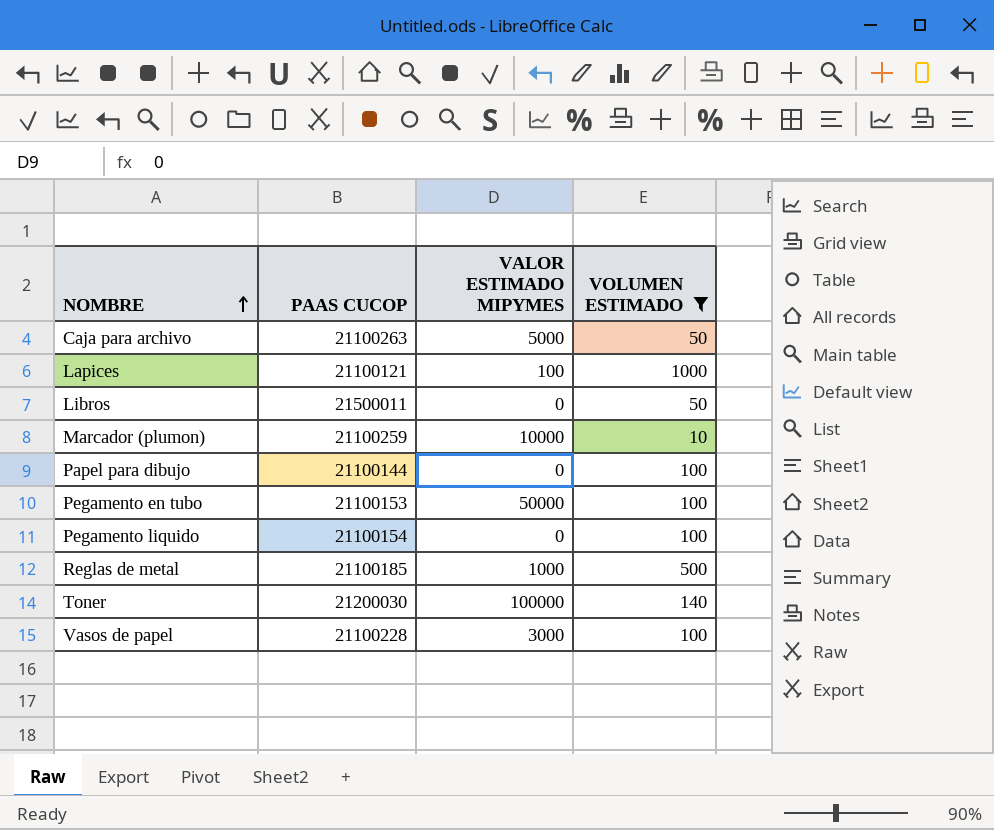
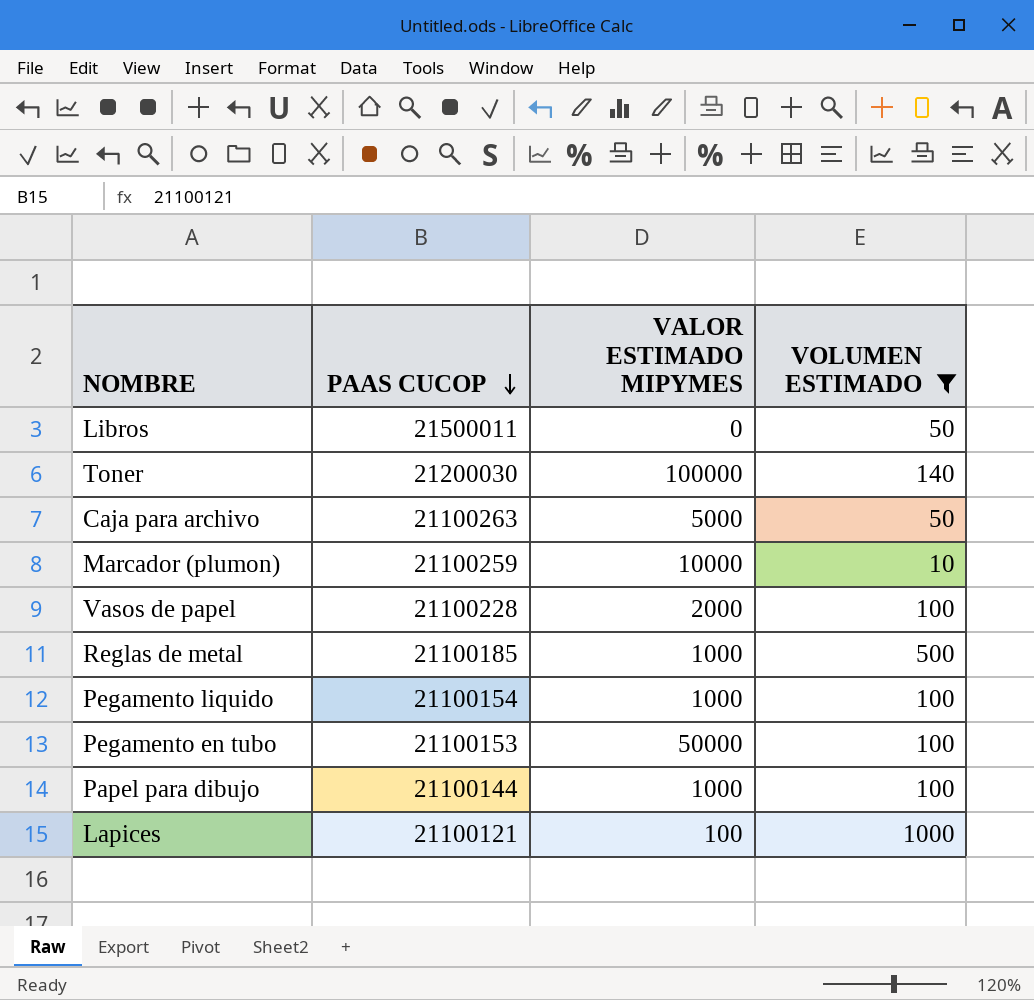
row order: NOMBRE ascending -> PAAS CUCOP descending
Vasos de papel | VALOR ESTIMADO MIPYMES: 3000 -> 2000
Pegamento liquido | VALOR ESTIMADO MIPYMES: 0 -> 1000
Papel para dibujo | VALOR ESTIMADO MIPYMES: 0 -> 1000

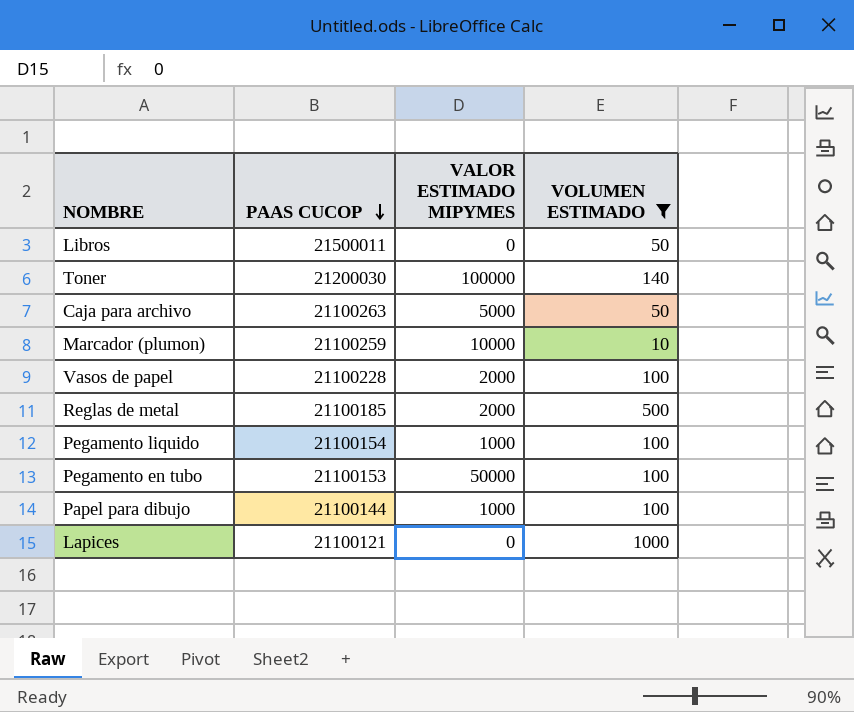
Reglas de metal | VALOR ESTIMADO MIPYMES: 1000 -> 2000
Lapices | VALOR ESTIMADO MIPYMES: 100 -> 0

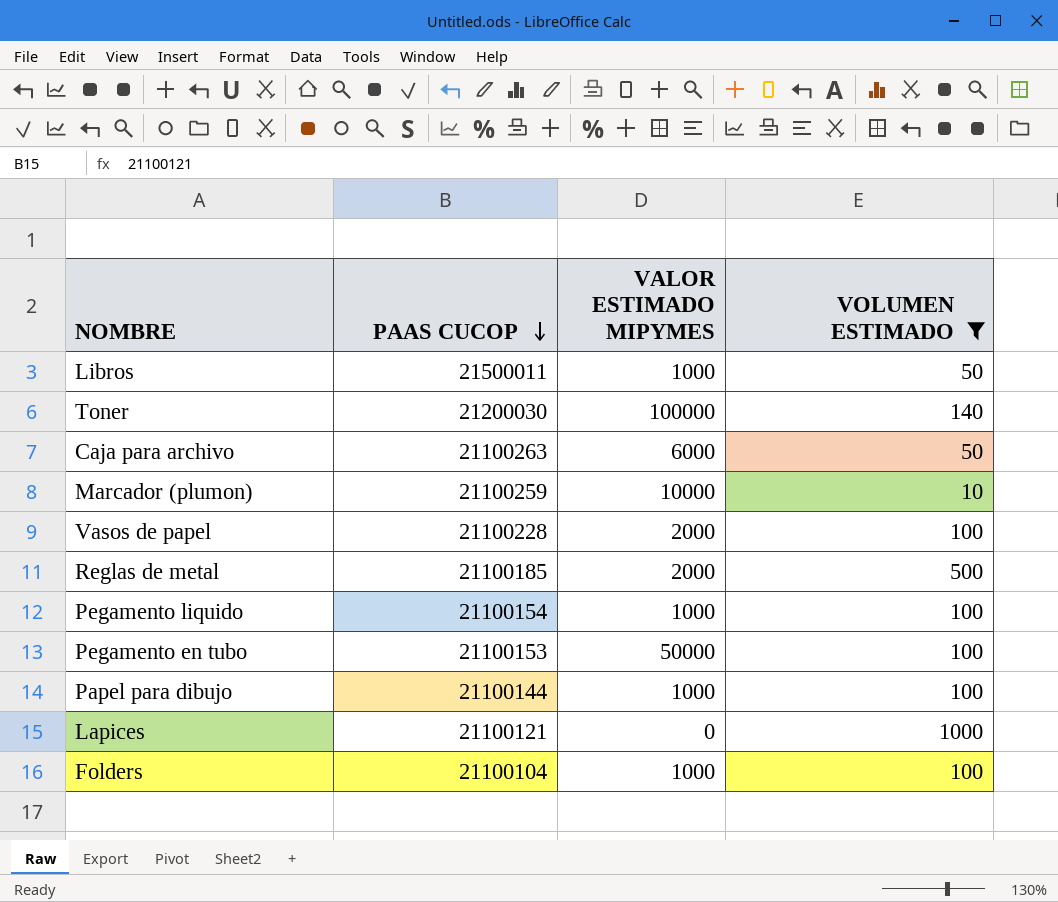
Libros | VALOR ESTIMADO MIPYMES: 0 -> 1000
Caja para archivo | VALOR ESTIMADO MIPYMES: 5000 -> 6000
row Folders: none -> 21100104 | 1000 | 100

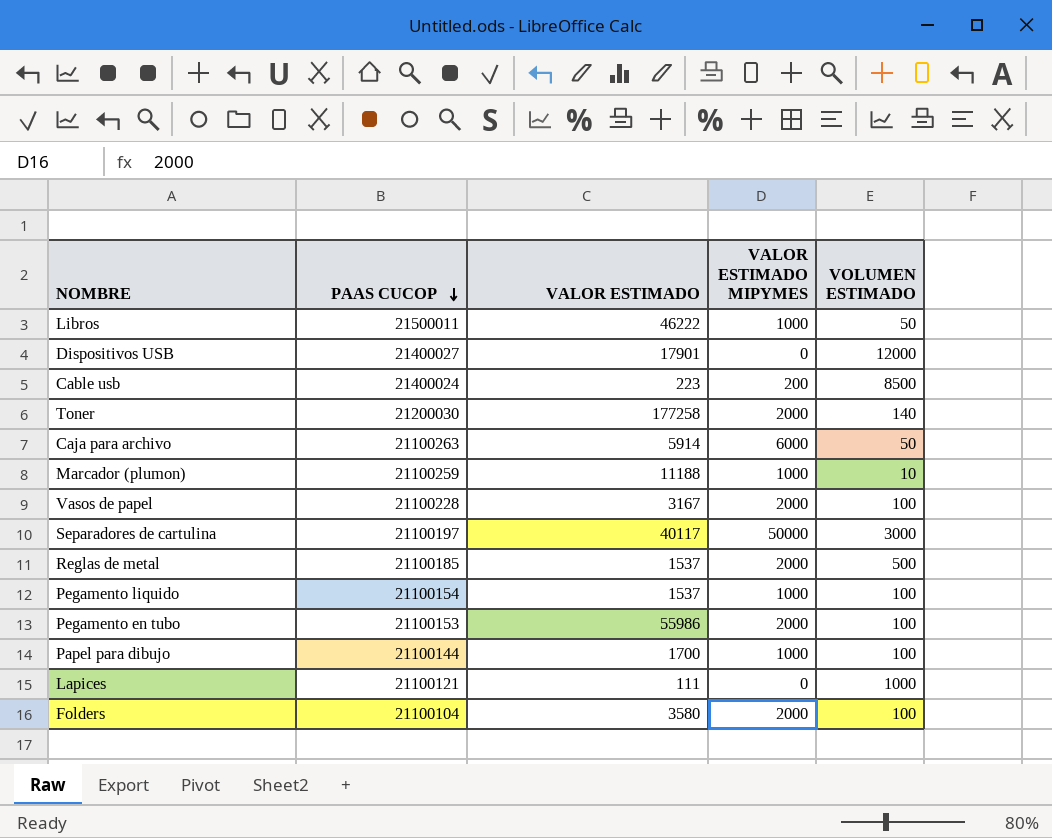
filter: VOLUMEN ESTIMADO <= 1000 -> none
column VALOR ESTIMADO | position: none -> 3
Toner | VALOR ESTIMADO MIPYMES: 100000 -> 2000
Marcador (plumon) | VALOR ESTIMADO MIPYMES: 10000 -> 1000
Pegamento en tubo | VALOR ESTIMADO MIPYMES: 50000 -> 2000
Folders | VALOR ESTIMADO MIPYMES: 1000 -> 2000

